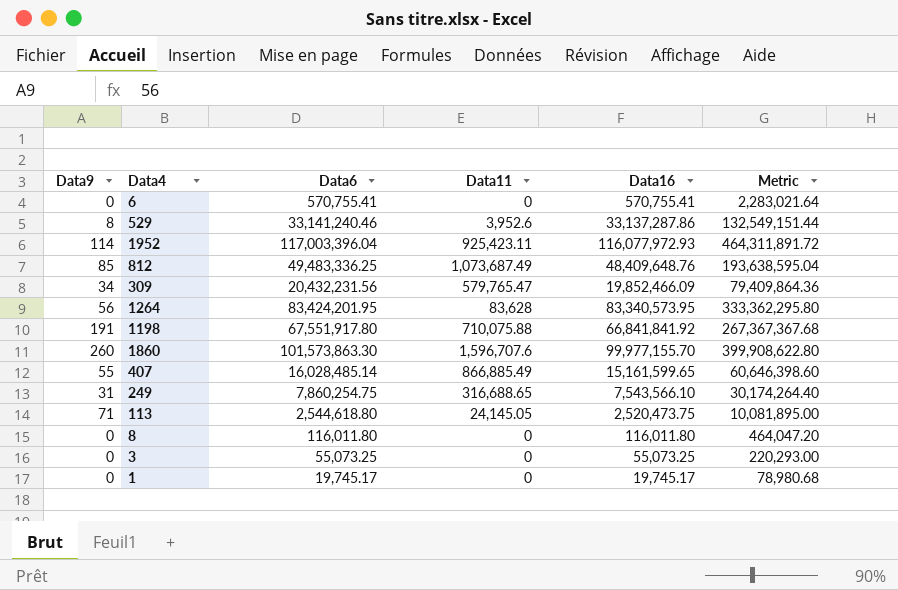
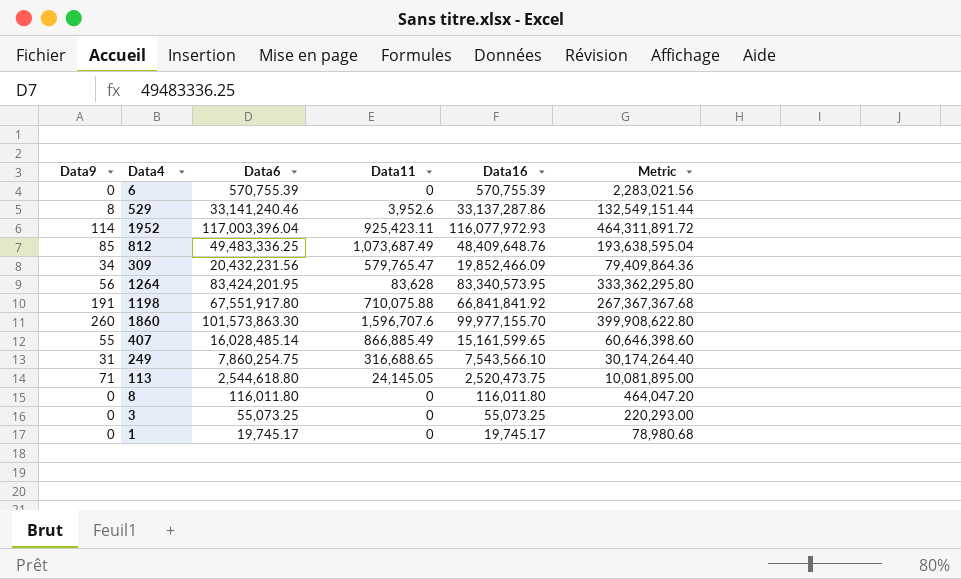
6 | Data6: 570,755.41 -> 570,755.39
6 | Data16: 570,755.41 -> 570,755.39
6 | Metric: 2,283,021.64 -> 2,283,021.56

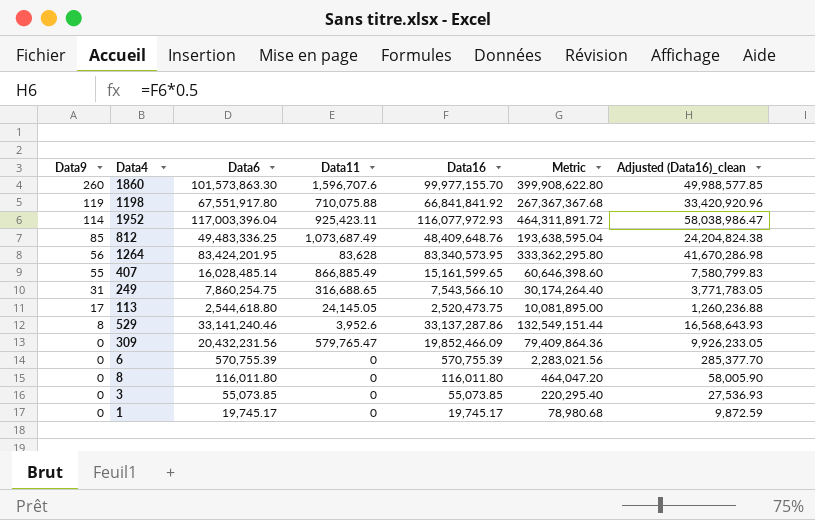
row order: none -> Data9 descending
column Adjusted (Data16)_clean | formula: none -> [Data16] * 0.5
1198 | Data9: 191 -> 119
113 | Data9: 71 -> 17
309 | Data9: 34 -> 0
3 | Data6: 55,073.25 -> 55,073.85
3 | Data16: 55,073.25 -> 55,073.85
3 | Metric: 220,293.00 -> 220,295.40

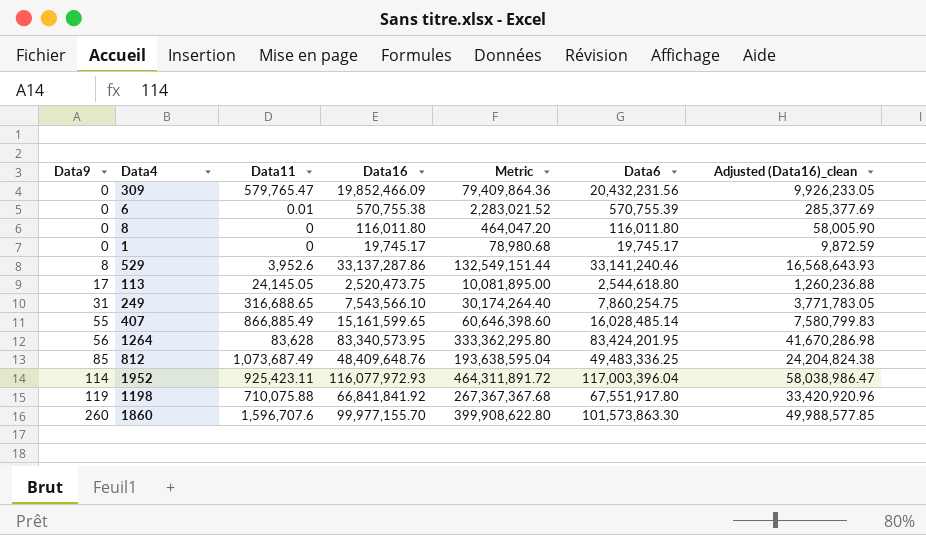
row order: Data9 descending -> Data9 ascending
column Data6 | position: 3 -> 6
row 3: 0 | 55,073.85 | 0 | 55,073.85 | 220,295.40 | 27,536.93 -> none
6 | Data11: 0 -> 0.01
6 | Data16: 570,755.39 -> 570,755.38
6 | Metric: 2,283,021.56 -> 2,283,021.52
6 | Adjusted (Data16)_clean: 285,377.70 -> 285,377.69

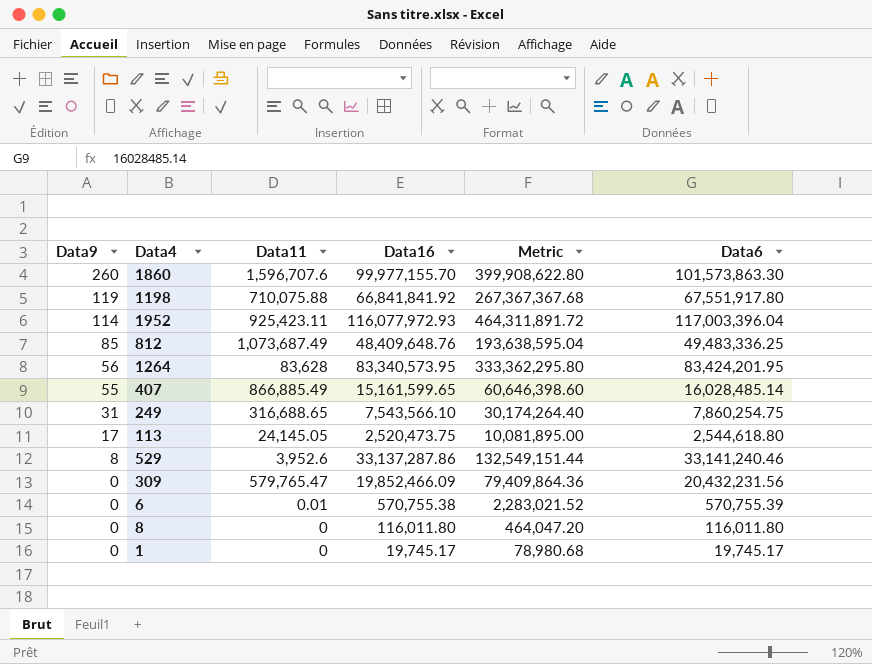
row order: Data9 ascending -> Data9 descending
column Adjusted (Data16)_clean | formula: [Data16] * 0.5 -> none

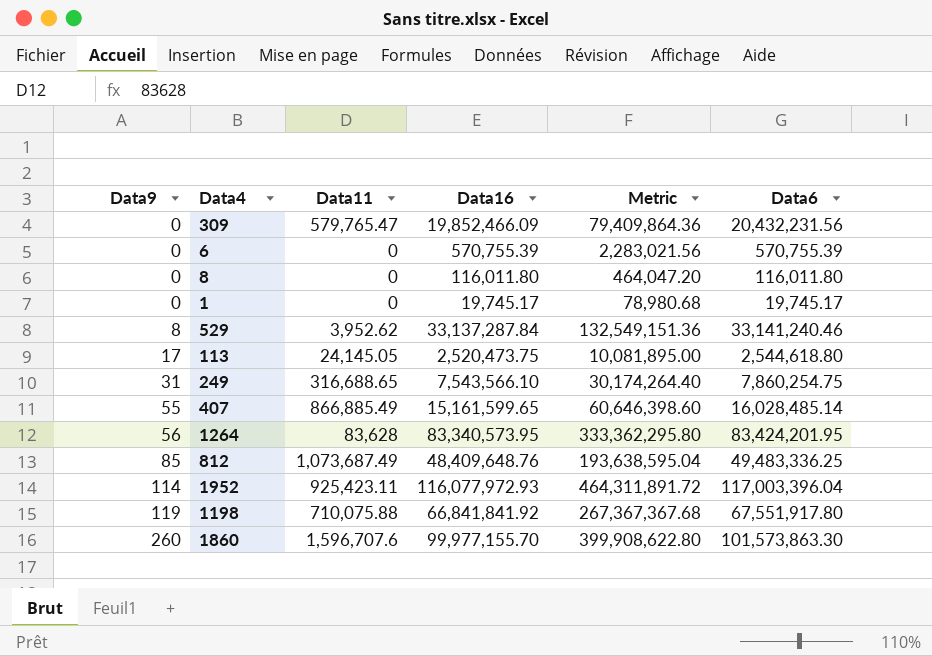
row order: Data9 descending -> Data9 ascending
6 | Data11: 0.01 -> 0
6 | Data16: 570,755.38 -> 570,755.39
6 | Metric: 2,283,021.52 -> 2,283,021.56
529 | Data11: 3,952.6 -> 3,952.62
529 | Data16: 33,137,287.86 -> 33,137,287.84
529 | Metric: 132,549,151.44 -> 132,549,151.36

